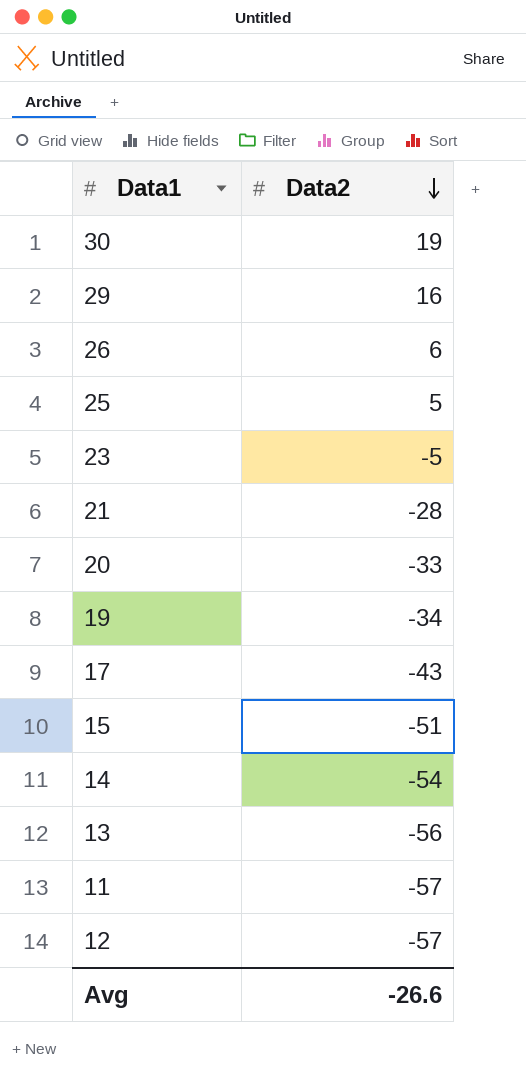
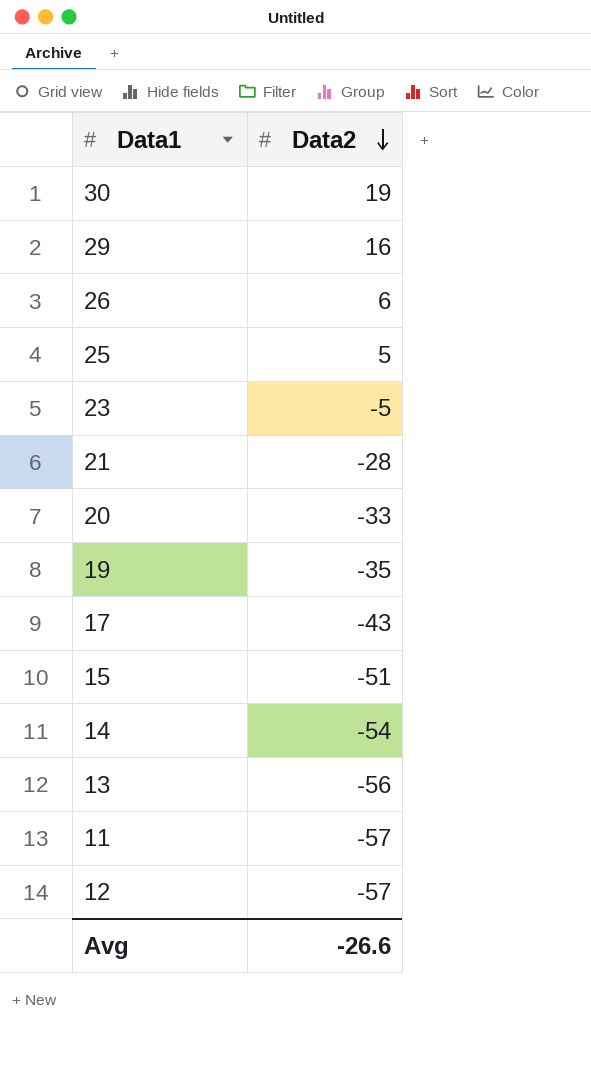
19 | Data2: -34 -> -35

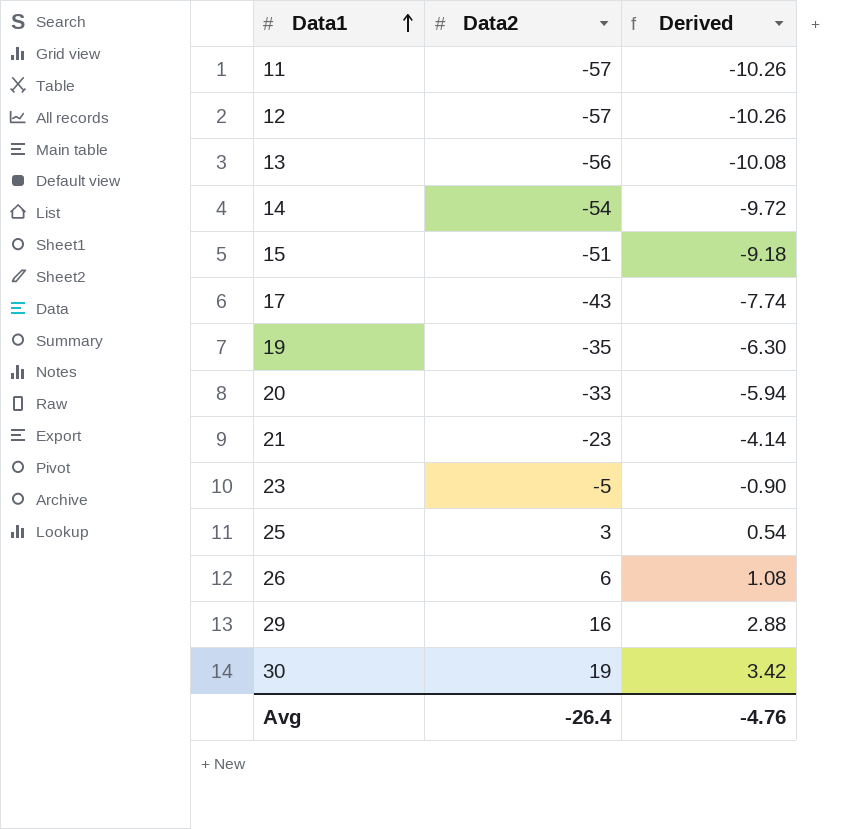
row order: Data2 descending -> Data1 ascending
column Derived | formula: none -> [Data2] * 0.18
21 | Data2: -28 -> -23
25 | Data2: 5 -> 3
Avg | Data2: -26.6 -> -26.4

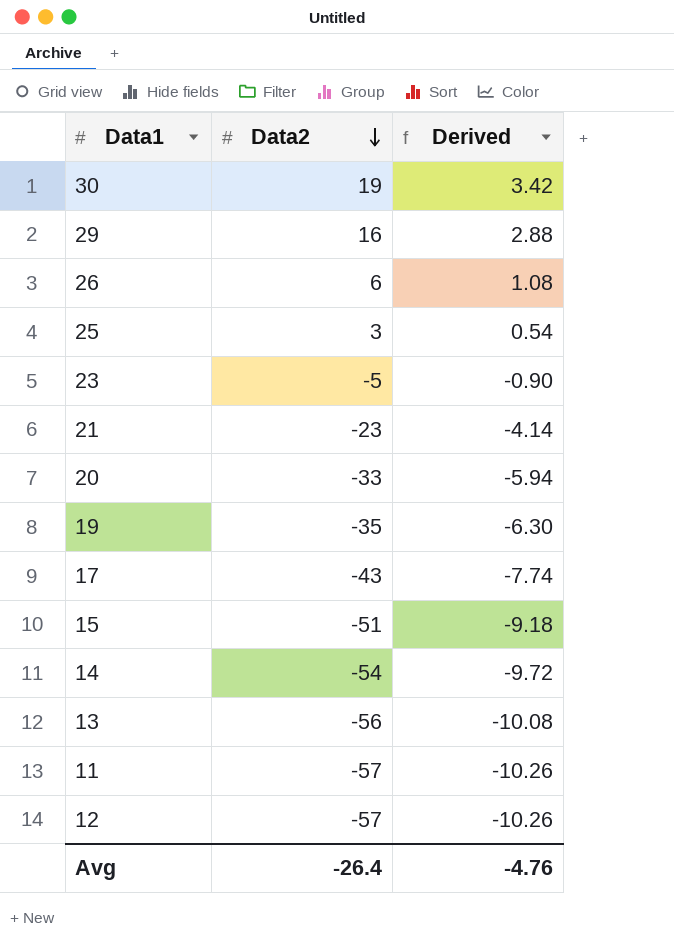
row order: Data1 ascending -> Data2 descending

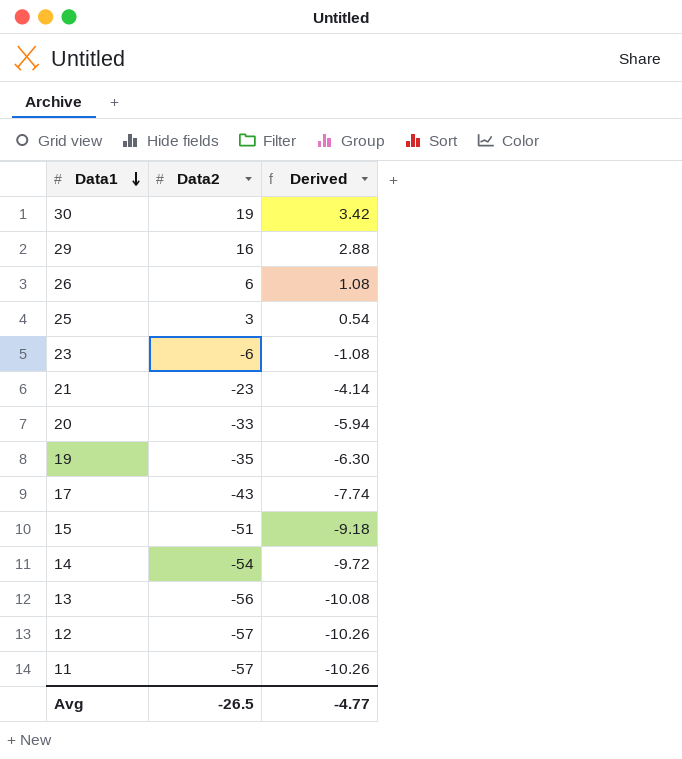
row order: Data2 descending -> Data1 descending
23 | Data2: -5 -> -6
23 | Derived: -0.90 -> -1.08
Avg | Data2: -26.4 -> -26.5
Avg | Derived: -4.76 -> -4.77

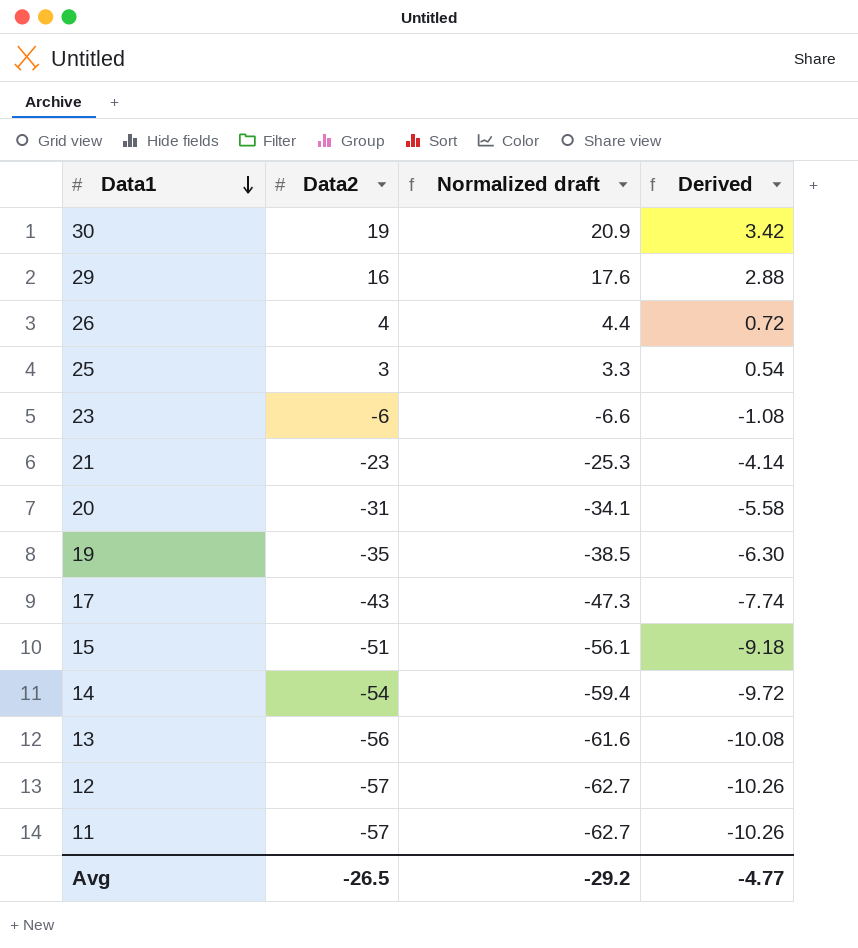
column Normalized draft | formula: none -> [Data2] * 1.1
26 | Data2: 6 -> 4
26 | Derived: 1.08 -> 0.72
20 | Data2: -33 -> -31
20 | Derived: -5.94 -> -5.58

